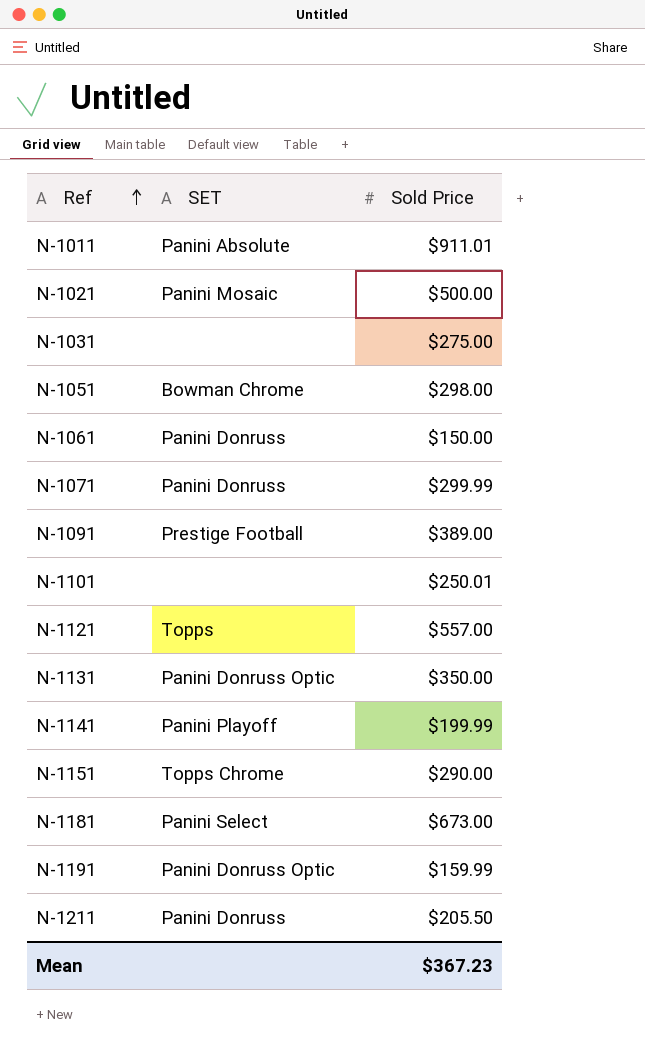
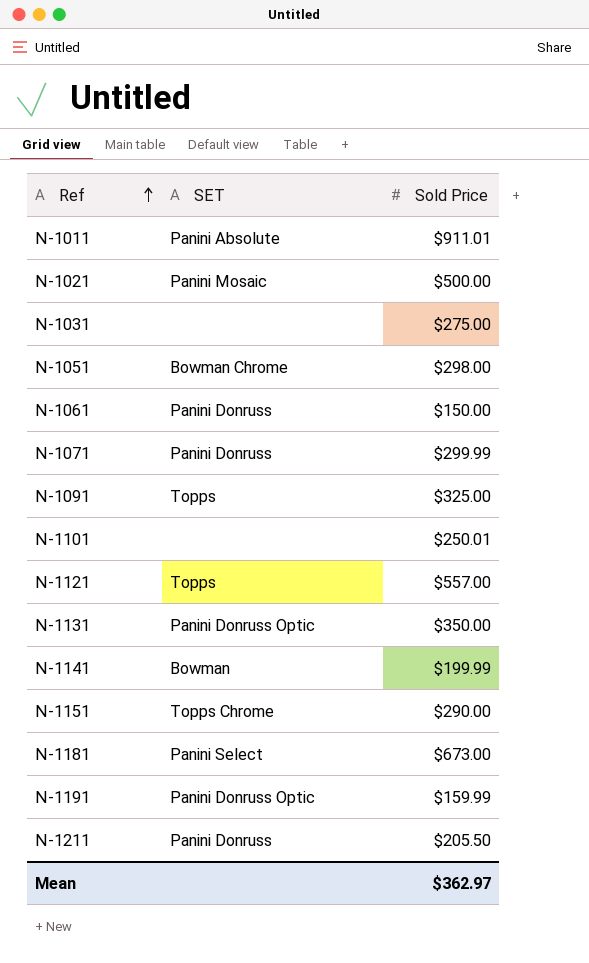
N-1091 | SET: Prestige Football -> Topps
N-1091 | Sold Price: $389.00 -> $325.00
N-1141 | SET: Panini Playoff -> Bowman
Mean | Sold Price: $367.23 -> $362.97

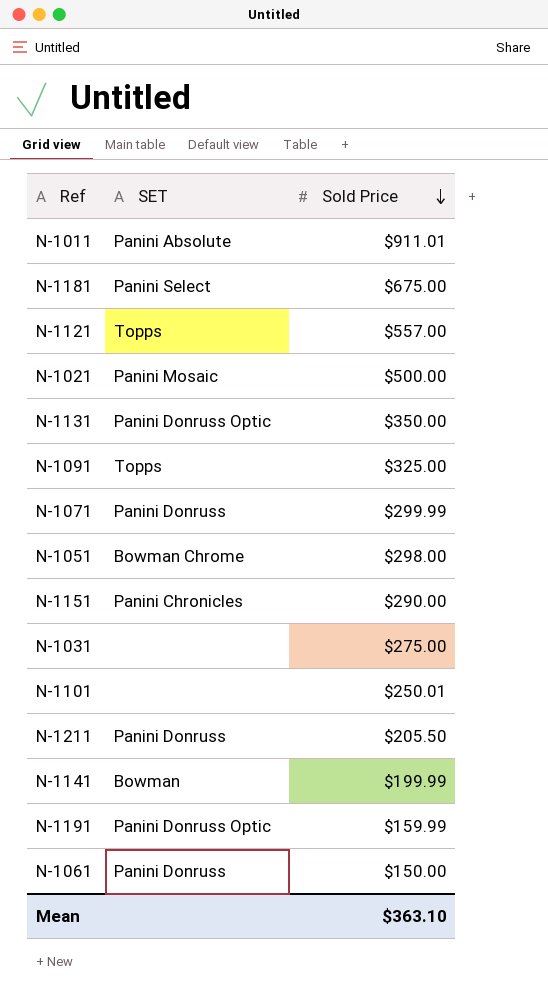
row order: Ref ascending -> Sold Price descending
N-1181 | Sold Price: $673.00 -> $675.00
N-1151 | SET: Topps Chrome -> Panini Chronicles
Mean | Sold Price: $362.97 -> $363.10

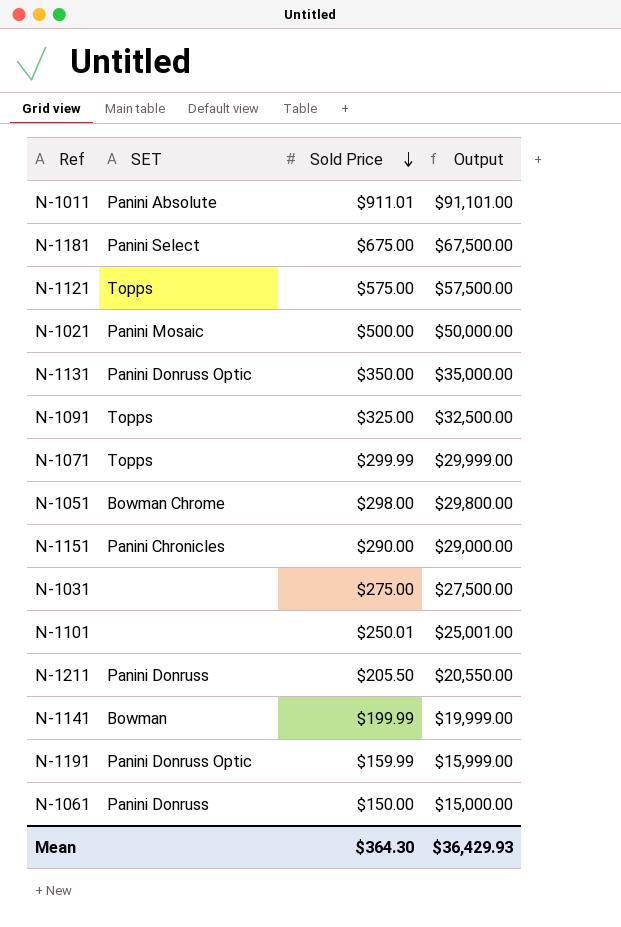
column Output | formula: none -> [Sold Price] * 100
N-1121 | Sold Price: $557.00 -> $575.00
N-1071 | SET: Panini Donruss -> Topps
Mean | Sold Price: $363.10 -> $364.30

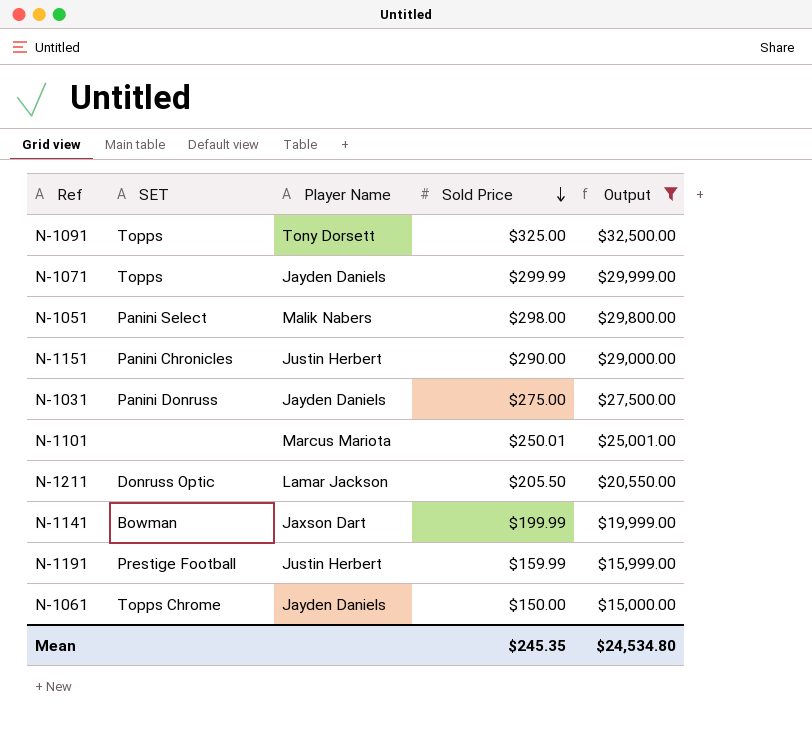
filter: none -> Output <= $32,500.00
column Player Name | position: none -> 3
N-1051 | SET: Bowman Chrome -> Panini Select
N-1031 | SET: none -> Panini Donruss
N-1211 | SET: Panini Donruss -> Donruss Optic
N-1191 | SET: Panini Donruss Optic -> Prestige Football
N-1061 | SET: Panini Donruss -> Topps Chrome
Mean | Sold Price: $364.30 -> $245.35
Mean | Output: $36,429.93 -> $24,534.80

